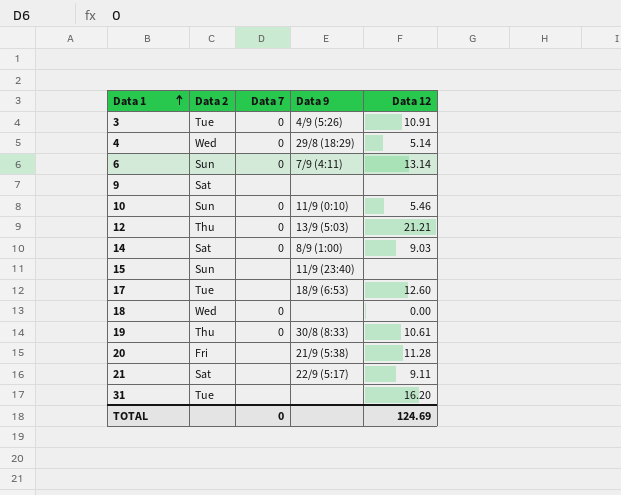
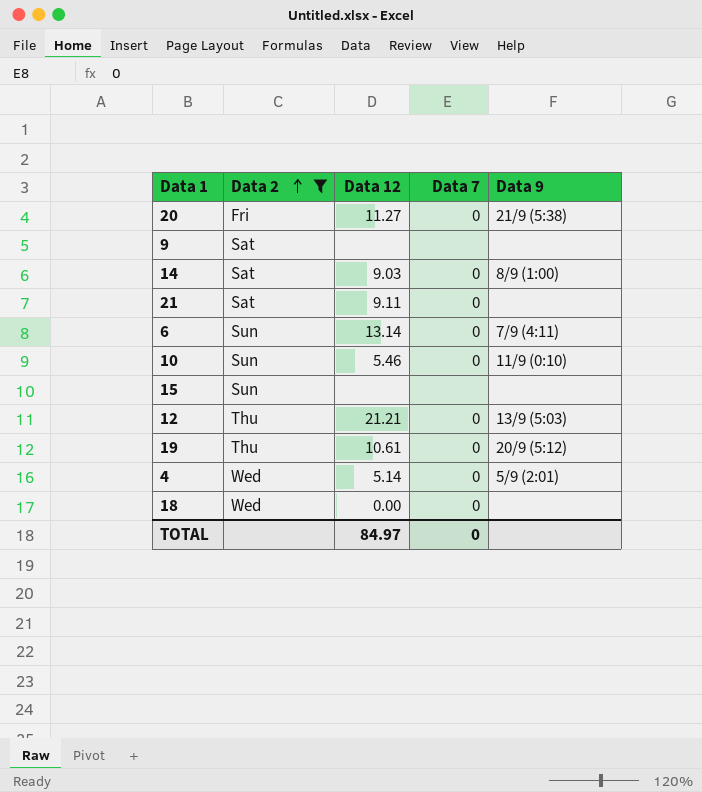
filter: none -> Data 2 != Tue
row order: Data 1 ascending -> Data 2 ascending
column Data 12 | position: 5 -> 3
20 | Data 12: 11.28 -> 11.27
20 | Data 7: none -> 0
21 | Data 7: none -> 0
21 | Data 9: 22/9 (5:17) -> none
15 | Data 9: 11/9 (23:40) -> none
19 | Data 9: 30/8 (8:33) -> 20/9 (5:12)
4 | Data 9: 29/8 (18:29) -> 5/9 (2:01)
TOTAL | Data 12: 124.69 -> 84.97

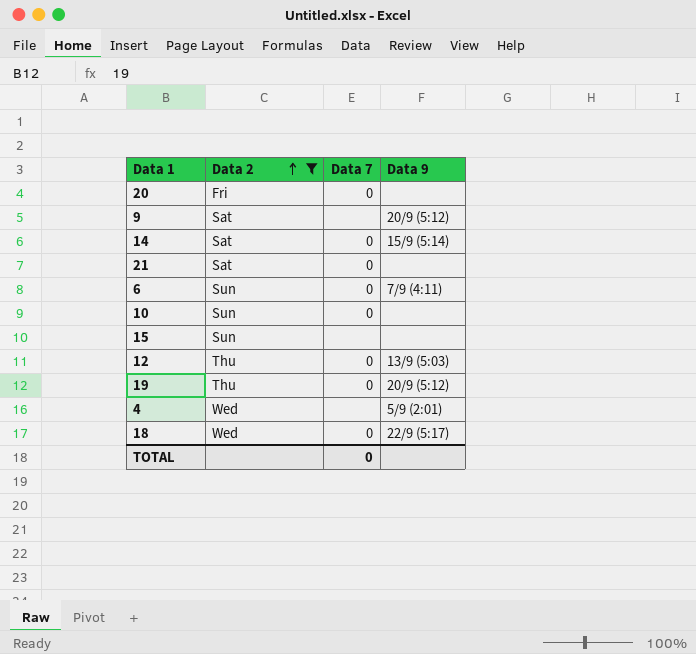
column Data 12 | position: 3 -> none
20 | Data 9: 21/9 (5:38) -> none
9 | Data 9: none -> 20/9 (5:12)
14 | Data 9: 8/9 (1:00) -> 15/9 (5:14)
10 | Data 9: 11/9 (0:10) -> none
4 | Data 7: 0 -> none
18 | Data 9: none -> 22/9 (5:17)

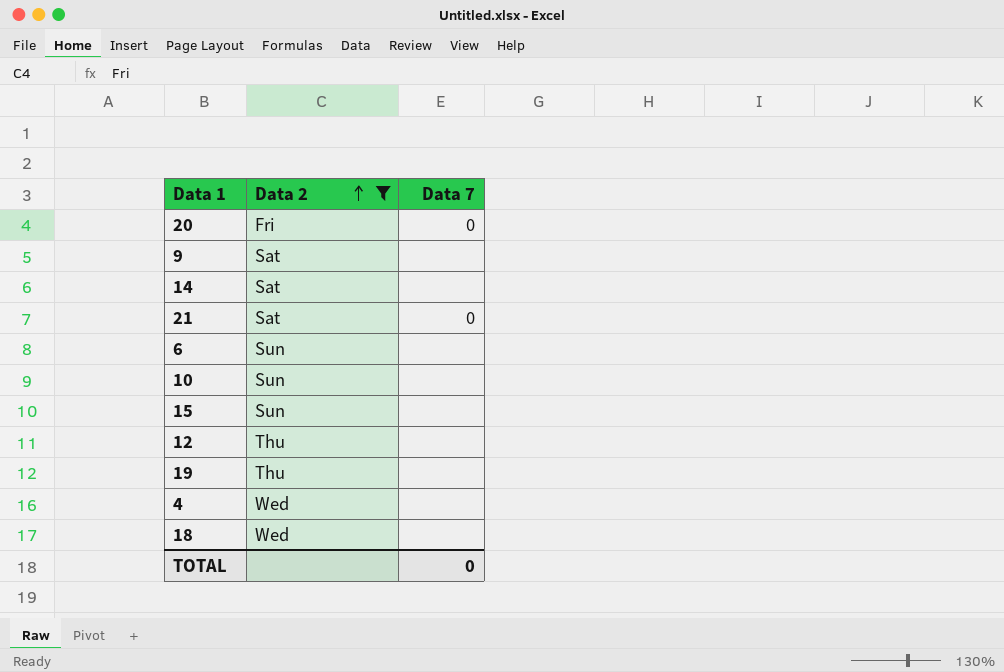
column Data 9 | position: 4 -> none
14 | Data 7: 0 -> none
6 | Data 7: 0 -> none
10 | Data 7: 0 -> none
12 | Data 7: 0 -> none
19 | Data 7: 0 -> none
18 | Data 7: 0 -> none

